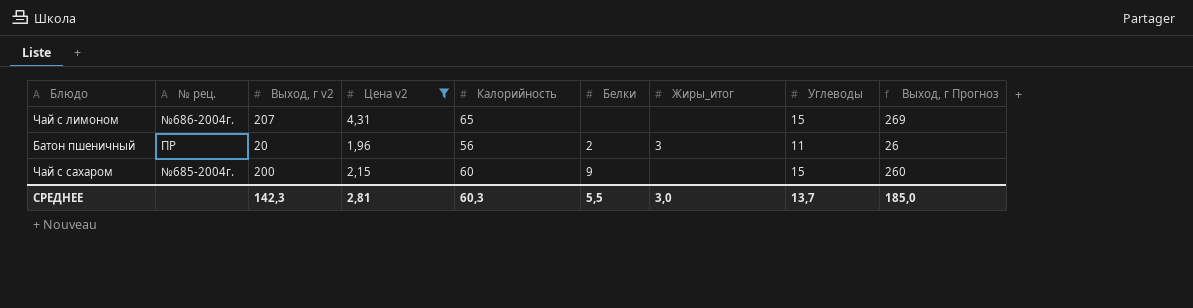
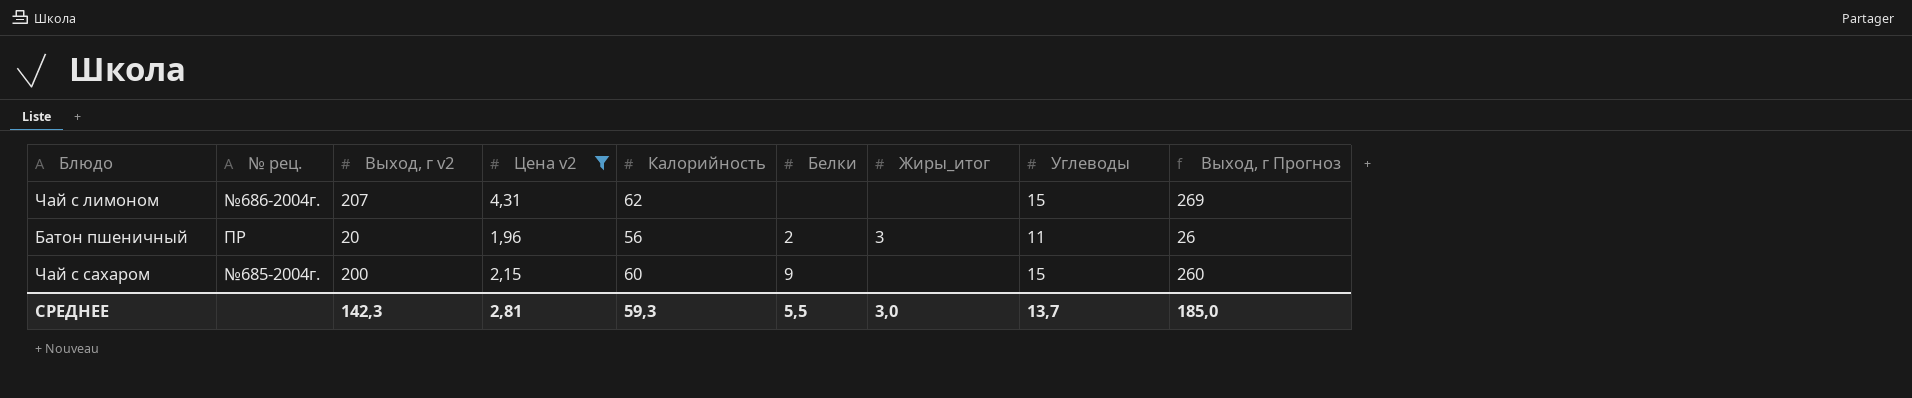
Чай с лимоном | Калорийность: 65 -> 62
СРЕДНЕЕ | Калорийность: 60,3 -> 59,3

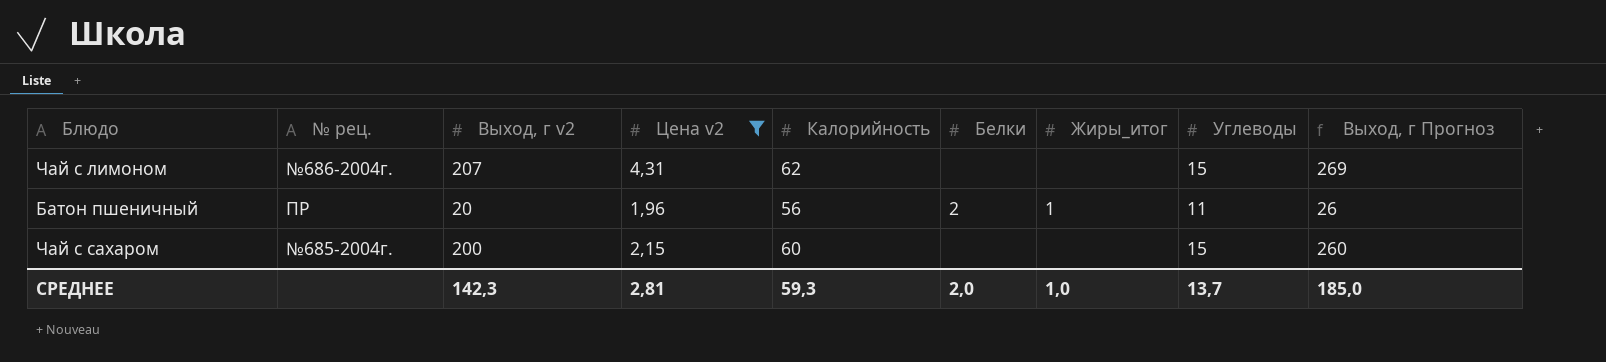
Батон пшеничный | Жиры_итог: 3 -> 1
Чай с сахаром | Белки: 9 -> none
СРЕДНЕЕ | Белки: 5,5 -> 2,0
СРЕДНЕЕ | Жиры_итог: 3,0 -> 1,0

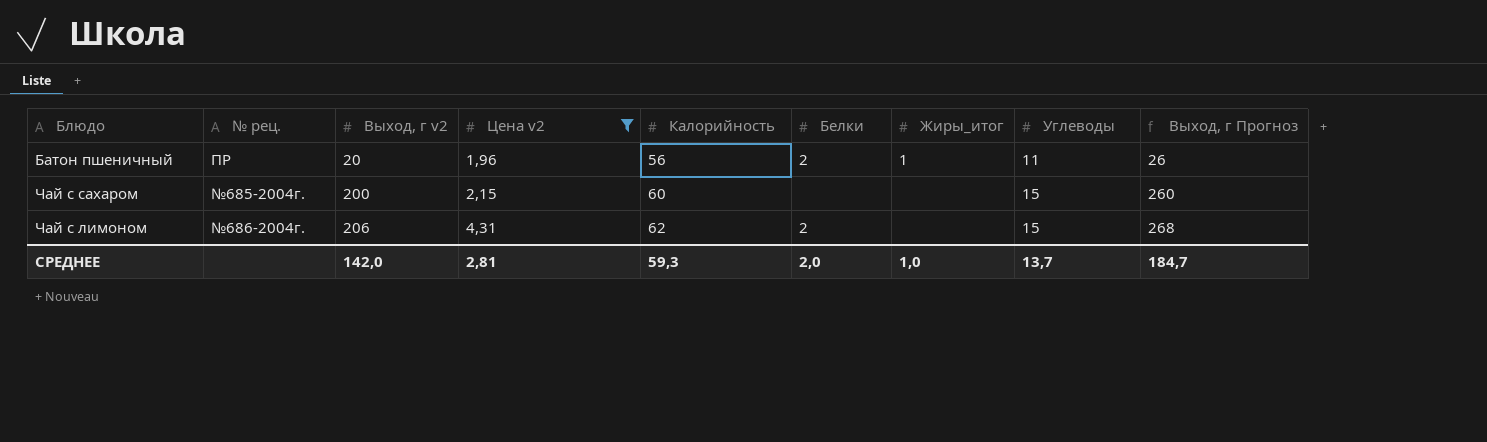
row order: none -> Выход, г v2 ascending
Чай с лимоном | Выход, г v2: 207 -> 206
Чай с лимоном | Белки: none -> 2
Чай с лимоном | Выход, г Прогноз: 269 -> 268
СРЕДНЕЕ | Выход, г v2: 142,3 -> 142,0
СРЕДНЕЕ | Выход, г Прогноз: 185,0 -> 184,7

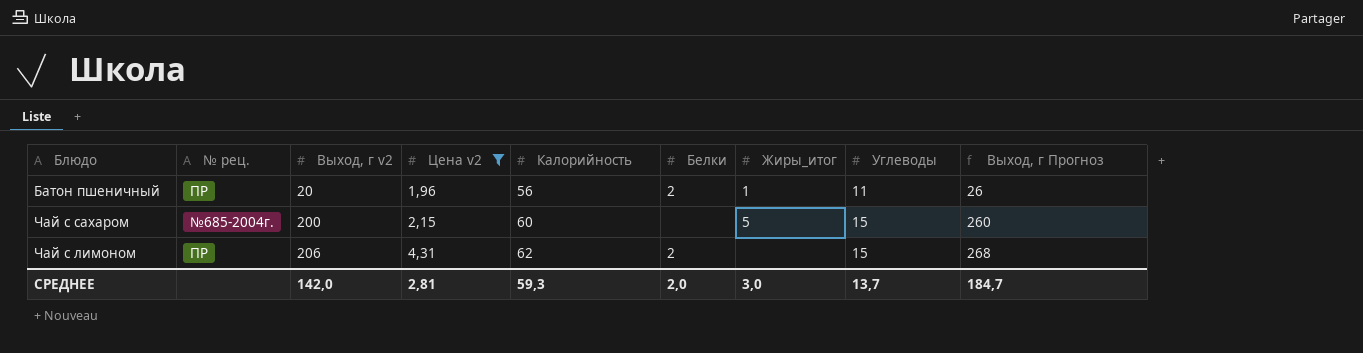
Чай с сахаром | Жиры_итог: none -> 5
Чай с лимоном | № рец.: №686-2004г. -> ПР
СРЕДНЕЕ | Жиры_итог: 1,0 -> 3,0

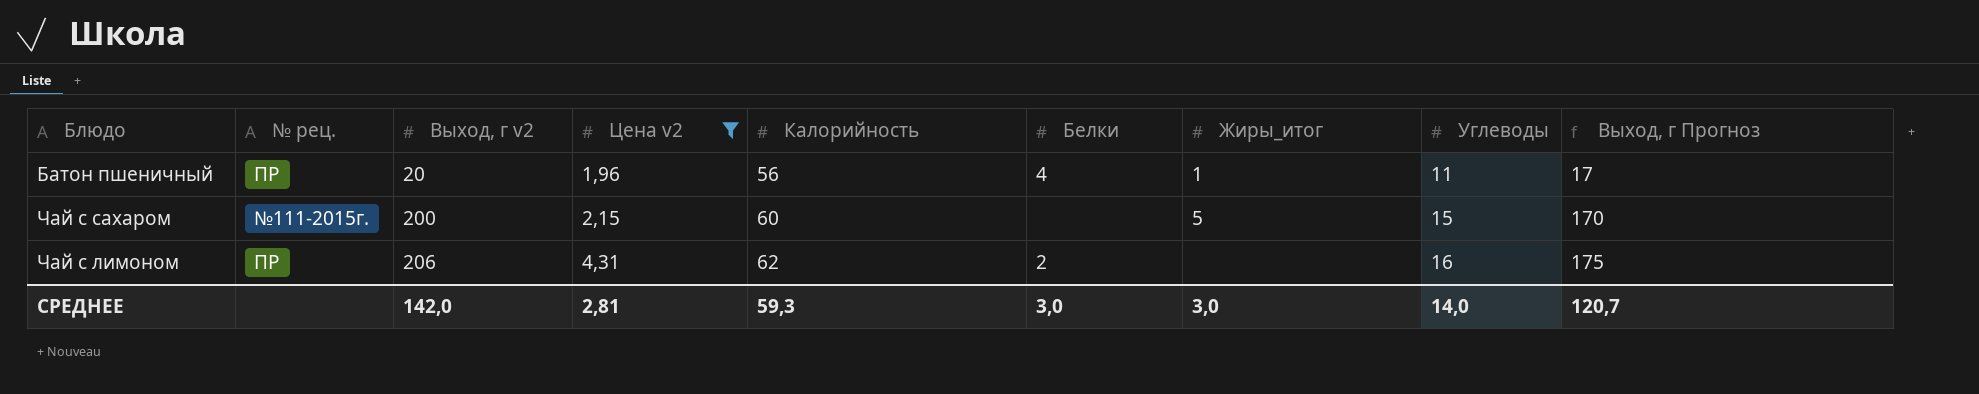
column Выход, г Прогноз | formula: [Выход, г v2] * 1,3 -> [Выход, г v2] * 0,85
Батон пшеничный | Белки: 2 -> 4
Чай с сахаром | № рец.: №685-2004г. -> №111-2015г.
Чай с лимоном | Углеводы: 15 -> 16
СРЕДНЕЕ | Белки: 2,0 -> 3,0
СРЕДНЕЕ | Углеводы: 13,7 -> 14,0
СРЕДНЕЕ | Выход, г Прогноз: 184,7 -> 120,7

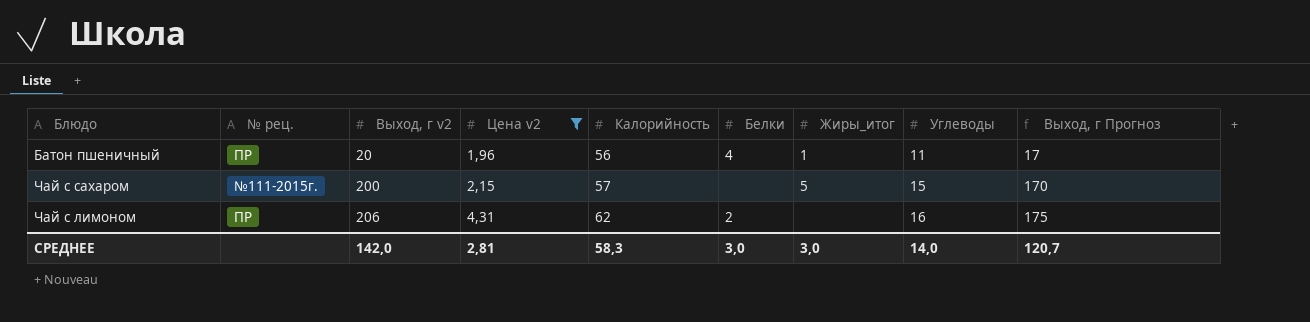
Чай с сахаром | Калорийность: 60 -> 57
СРЕДНЕЕ | Калорийность: 59,3 -> 58,3

